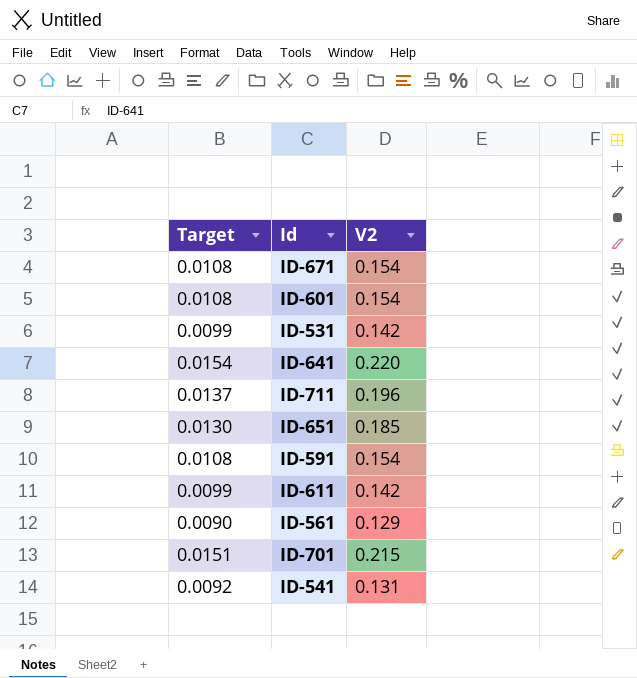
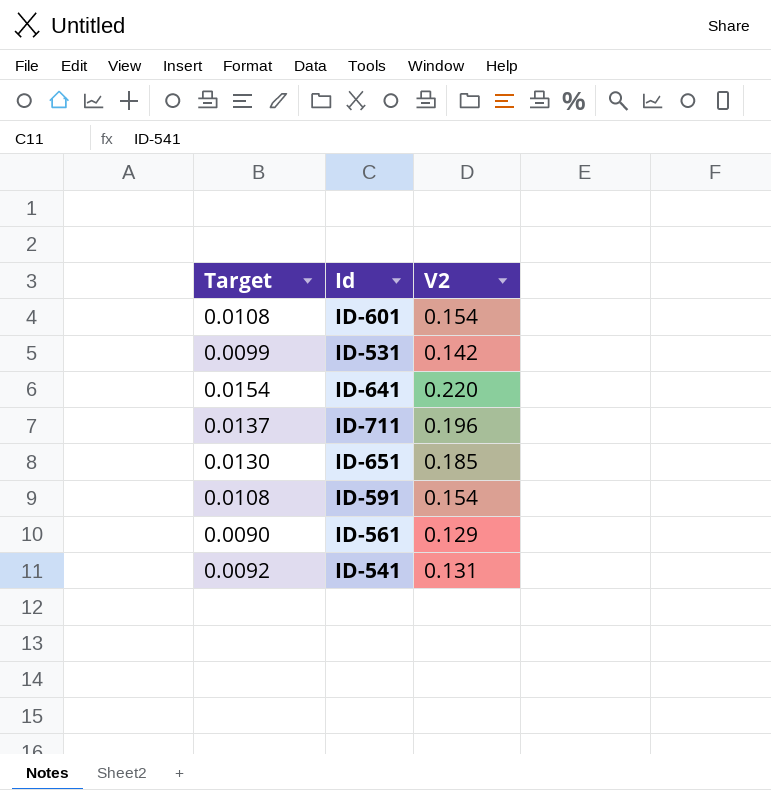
row ID-671: 0.0108 | 0.154 -> none
row ID-611: 0.0099 | 0.142 -> none
row ID-701: 0.0151 | 0.215 -> none

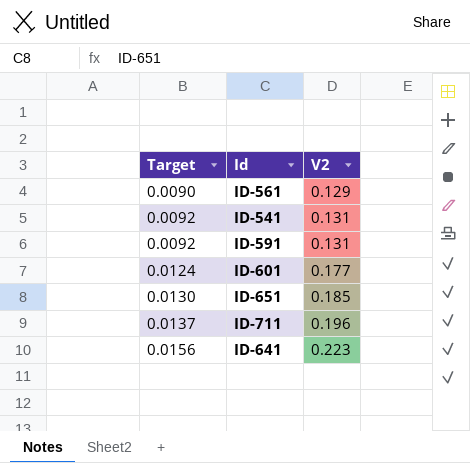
row order: none -> Target ascending
row ID-531: 0.0099 | 0.142 -> none
ID-591 | Target: 0.0108 -> 0.0092
ID-591 | V2: 0.154 -> 0.131
ID-601 | Target: 0.0108 -> 0.0124
ID-601 | V2: 0.154 -> 0.177
ID-641 | Target: 0.0154 -> 0.0156
ID-641 | V2: 0.220 -> 0.223

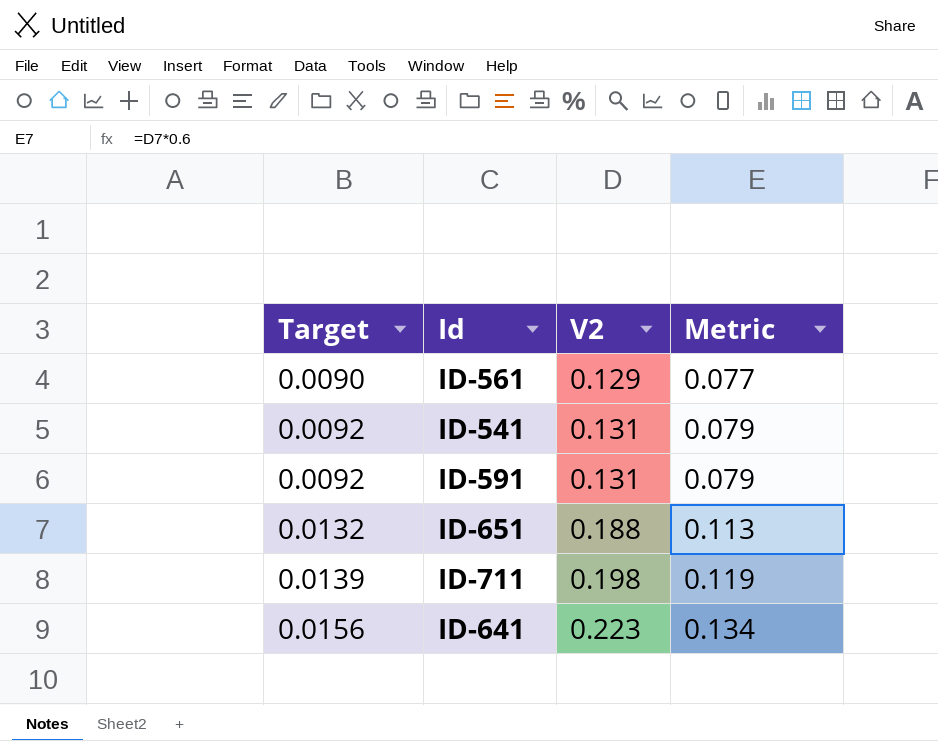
column Metric | formula: none -> [V2] * 0.6
row ID-601: 0.0124 | 0.177 -> none
ID-651 | Target: 0.0130 -> 0.0132
ID-651 | V2: 0.185 -> 0.188
ID-711 | Target: 0.0137 -> 0.0139
ID-711 | V2: 0.196 -> 0.198

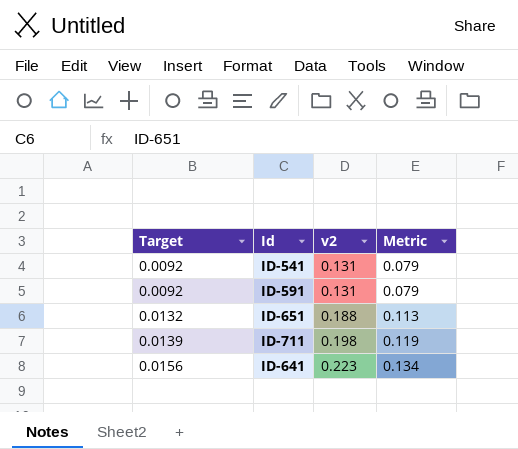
column name: V2 -> v2
row ID-561: 0.0090 | 0.129 | 0.077 -> none

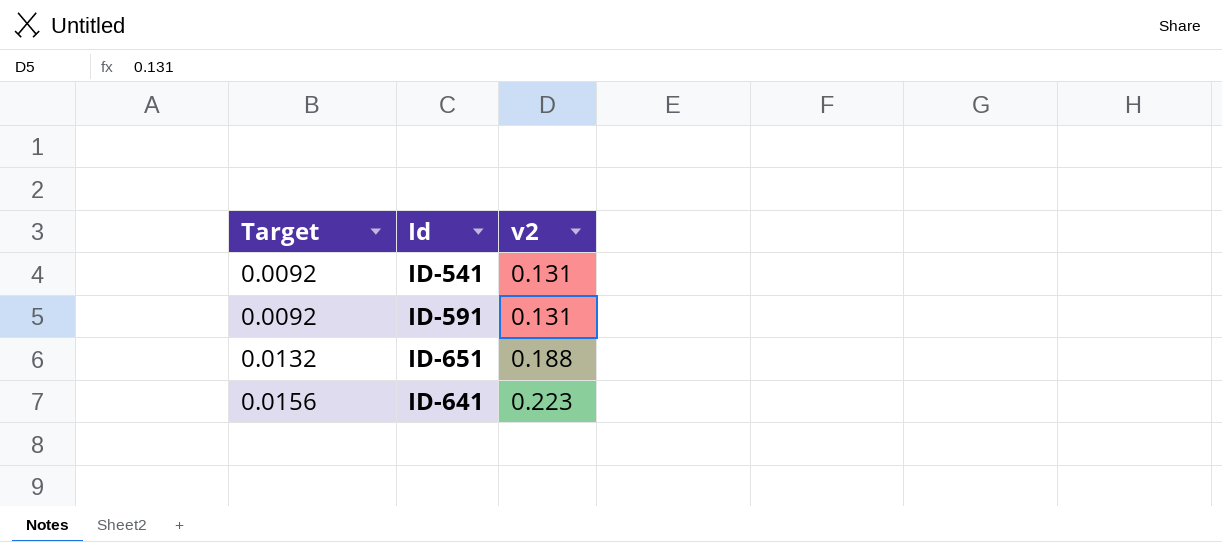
column Metric | formula: [v2] * 0.6 -> none
row ID-711: 0.0139 | 0.198 | 0.119 -> none

